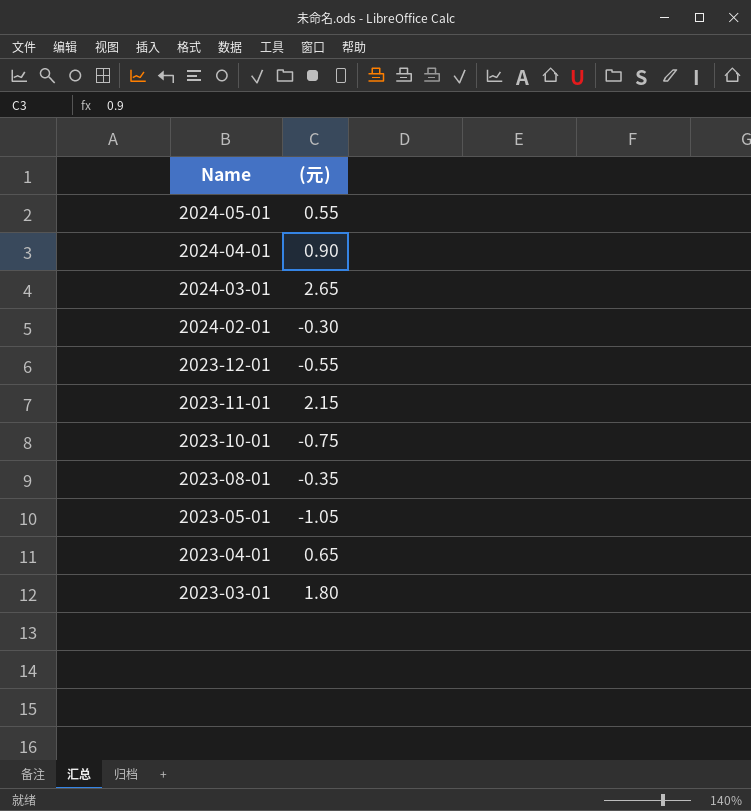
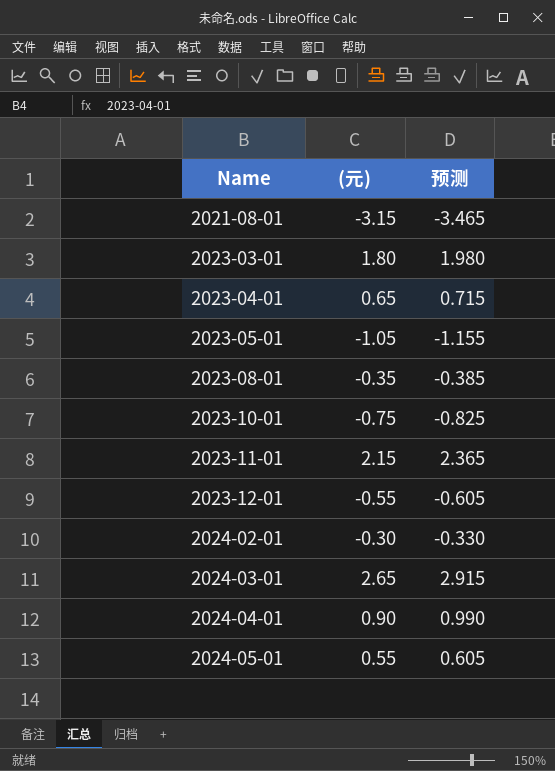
row order: Name descending -> Name ascending
column 预测 | formula: none -> [(元)] * 1.1
row 2021-08-01: none -> -3.15 | -3.465

